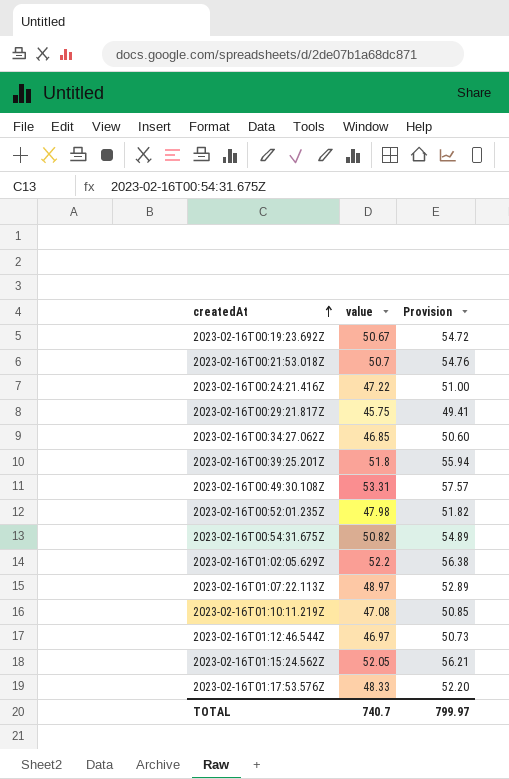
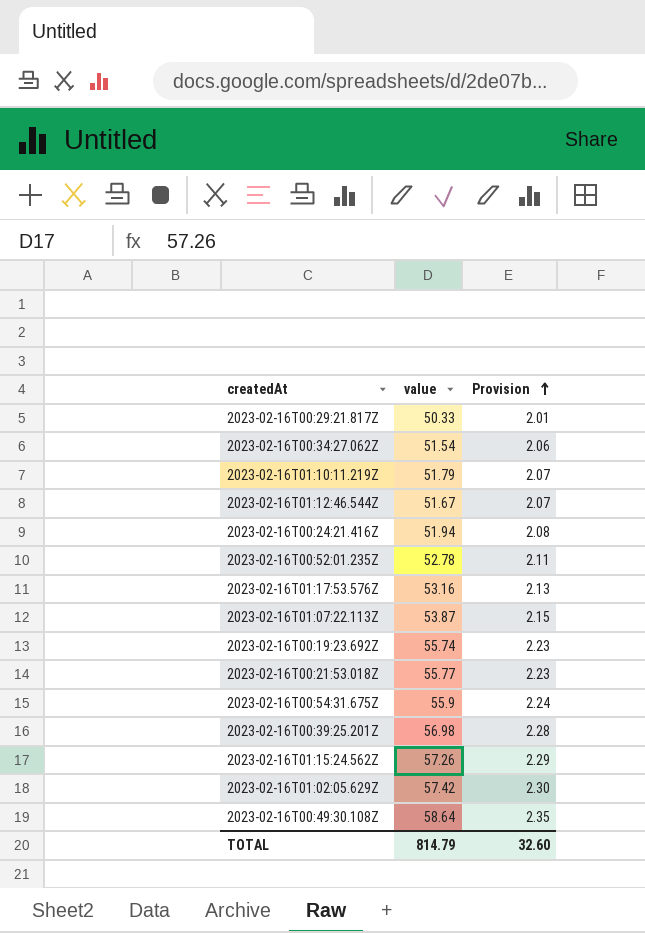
row order: createdAt ascending -> Provision ascending
column Provision | formula: [value] * 1.08 -> [value] * 0.04
2023-02-16T00:29:21.817Z | value: 45.75 -> 50.33
2023-02-16T00:34:27.062Z | value: 46.85 -> 51.54
2023-02-16T01:10:11.219Z | value: 47.08 -> 51.79
2023-02-16T01:12:46.544Z | value: 46.97 -> 51.67
2023-02-16T00:24:21.416Z | value: 47.22 -> 51.94
2023-02-16T00:52:01.235Z | value: 47.98 -> 52.78
2023-02-16T01:17:53.576Z | value: 48.33 -> 53.16
2023-02-16T01:07:22.113Z | value: 48.97 -> 53.87
2023-02-16T00:19:23.692Z | value: 50.67 -> 55.74
2023-02-16T00:21:53.018Z | value: 50.7 -> 55.77
2023-02-16T00:54:31.675Z | value: 50.82 -> 55.9
2023-02-16T00:39:25.201Z | value: 51.8 -> 56.98
2023-02-16T01:15:24.562Z | value: 52.05 -> 57.26
2023-02-16T01:02:05.629Z | value: 52.2 -> 57.42
2023-02-16T00:49:30.108Z | value: 53.31 -> 58.64
TOTAL | value: 740.7 -> 814.79
TOTAL | Provision: 799.97 -> 32.60

